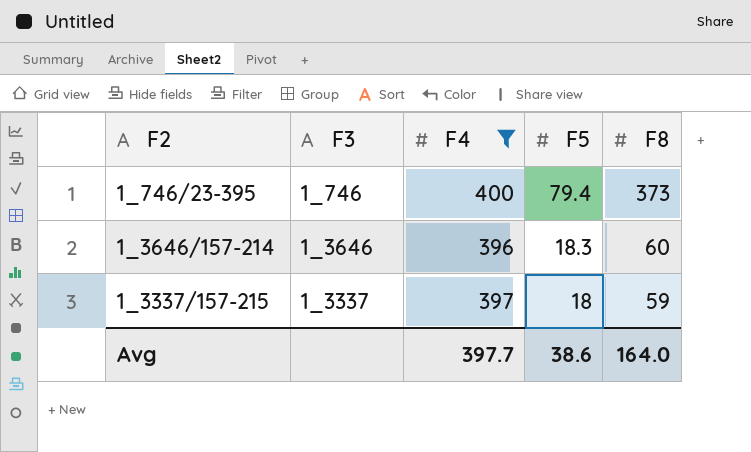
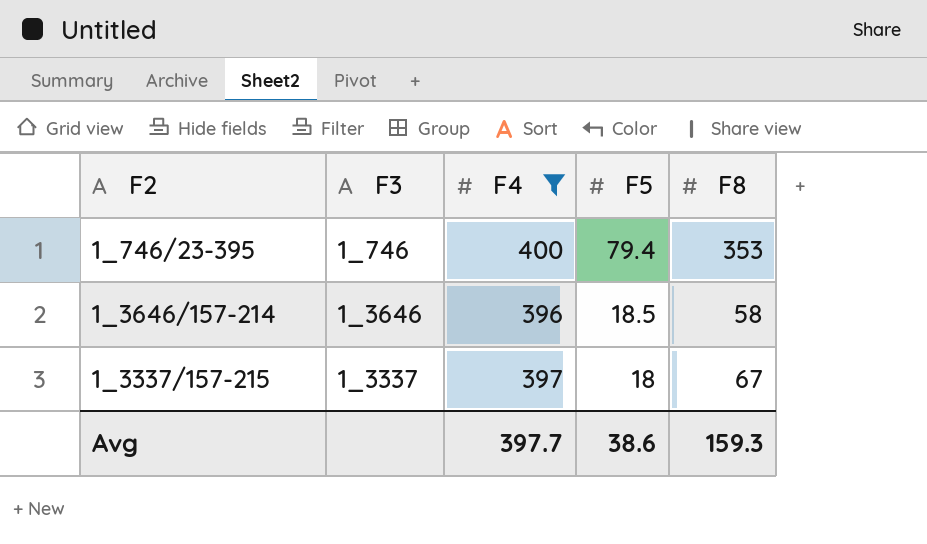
1_746/23-395 | F8: 373 -> 353
1_3646/157-214 | F5: 18.3 -> 18.5
1_3646/157-214 | F8: 60 -> 58
1_3337/157-215 | F8: 59 -> 67
Avg | F8: 164.0 -> 159.3

